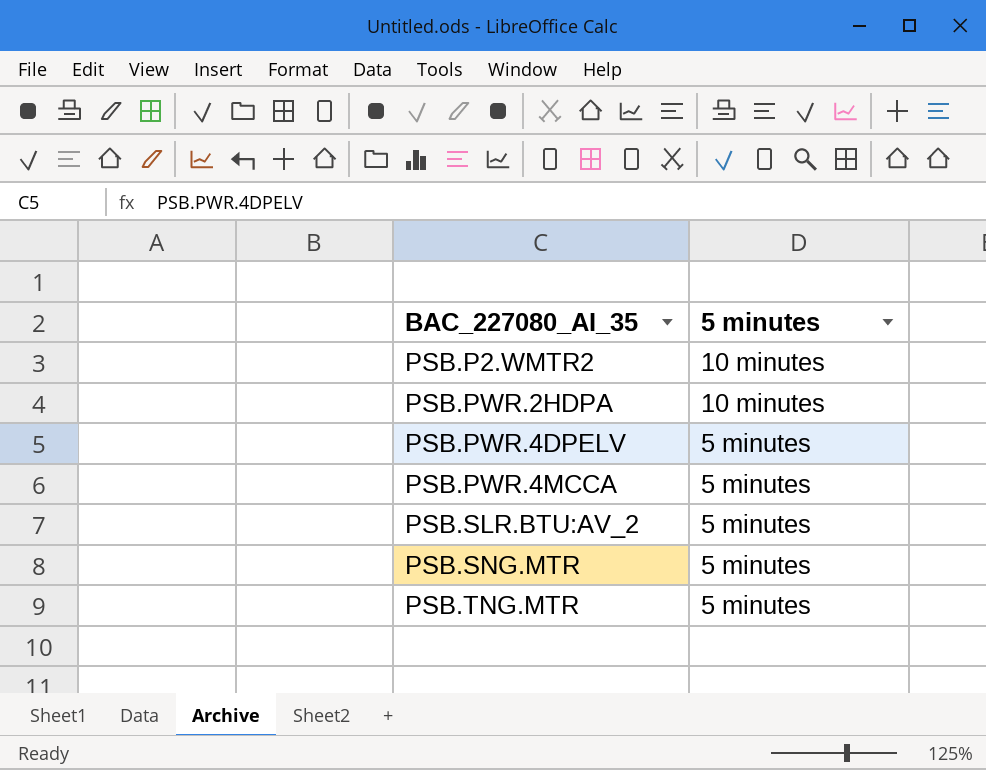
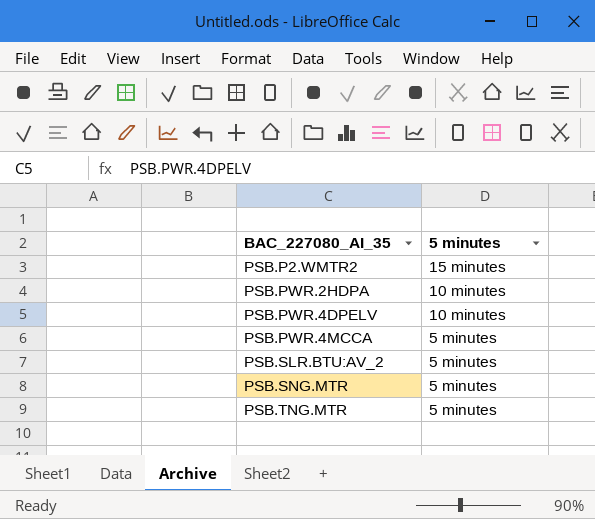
PSB.P2.WMTR2 | 5 minutes: 10 minutes -> 15 minutes
PSB.PWR.4DPELV | 5 minutes: 5 minutes -> 10 minutes

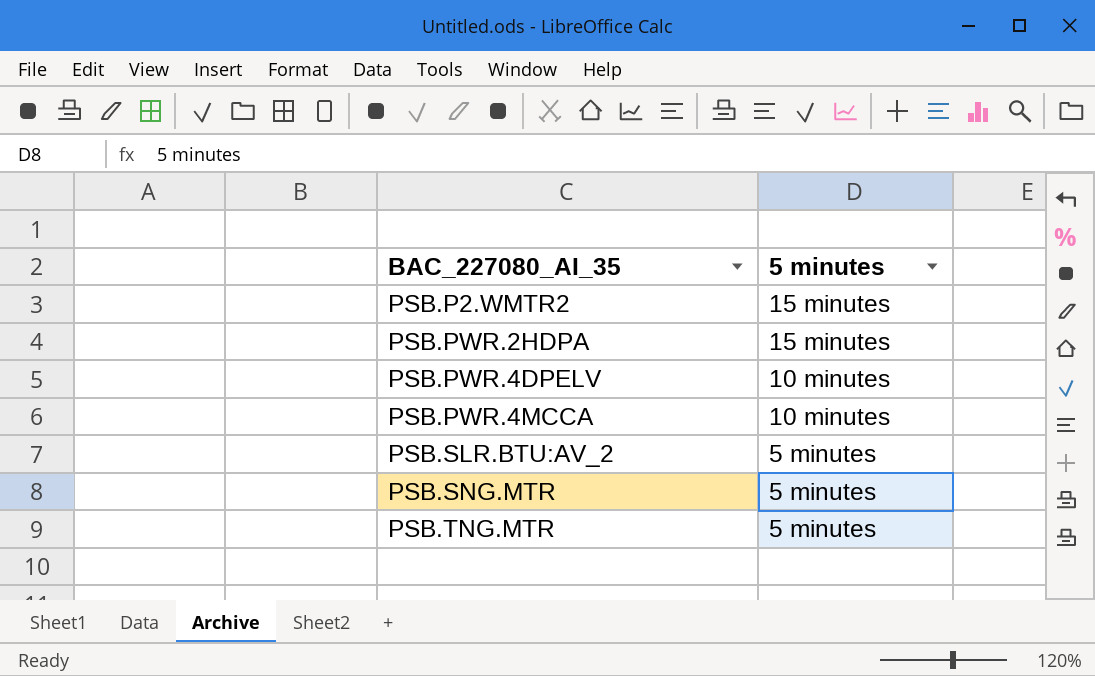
PSB.PWR.2HDPA | 5 minutes: 10 minutes -> 15 minutes
PSB.PWR.4MCCA | 5 minutes: 5 minutes -> 10 minutes

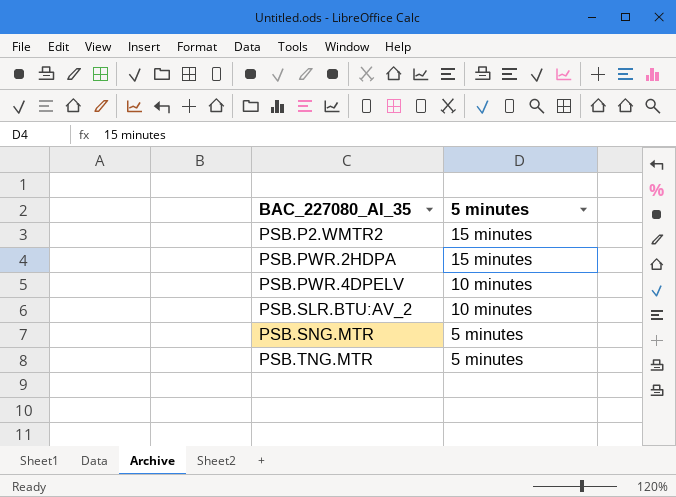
row PSB.PWR.4MCCA: 10 minutes -> none
PSB.SLR.BTU:AV_2 | 5 minutes: 5 minutes -> 10 minutes

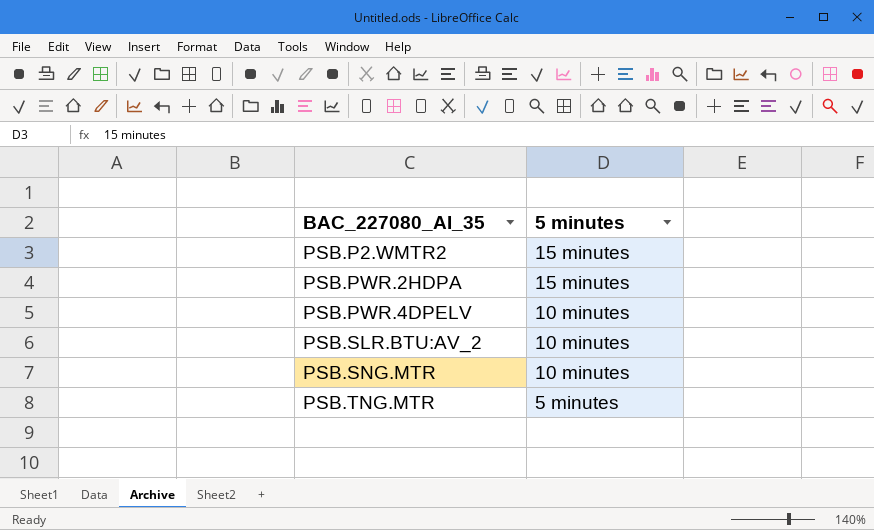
PSB.SNG.MTR | 5 minutes: 5 minutes -> 10 minutes

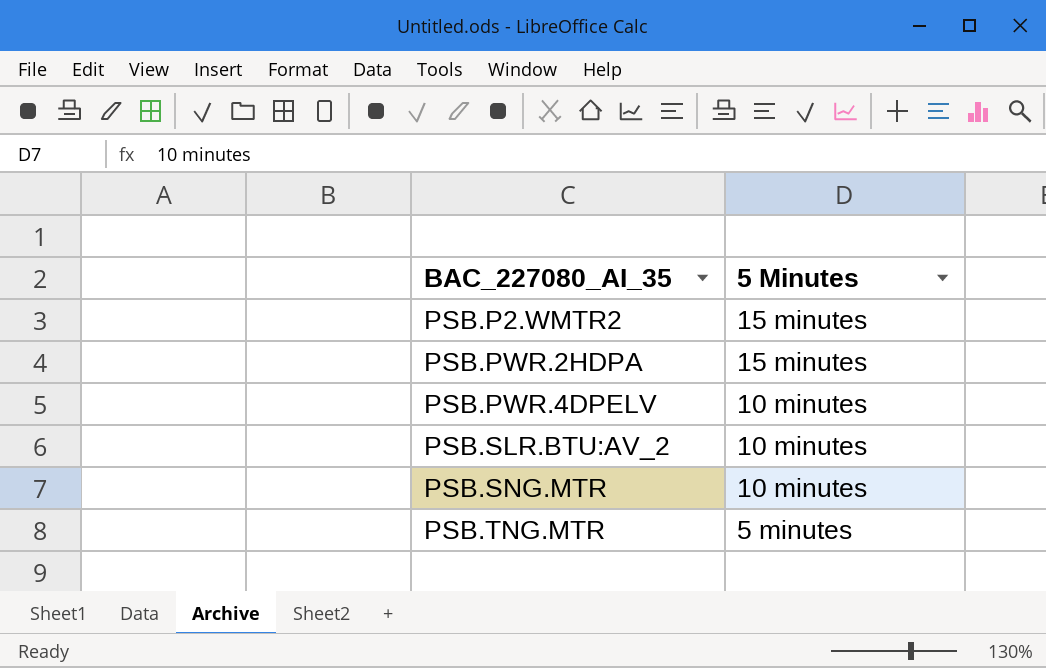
column name: 5 minutes -> 5 Minutes

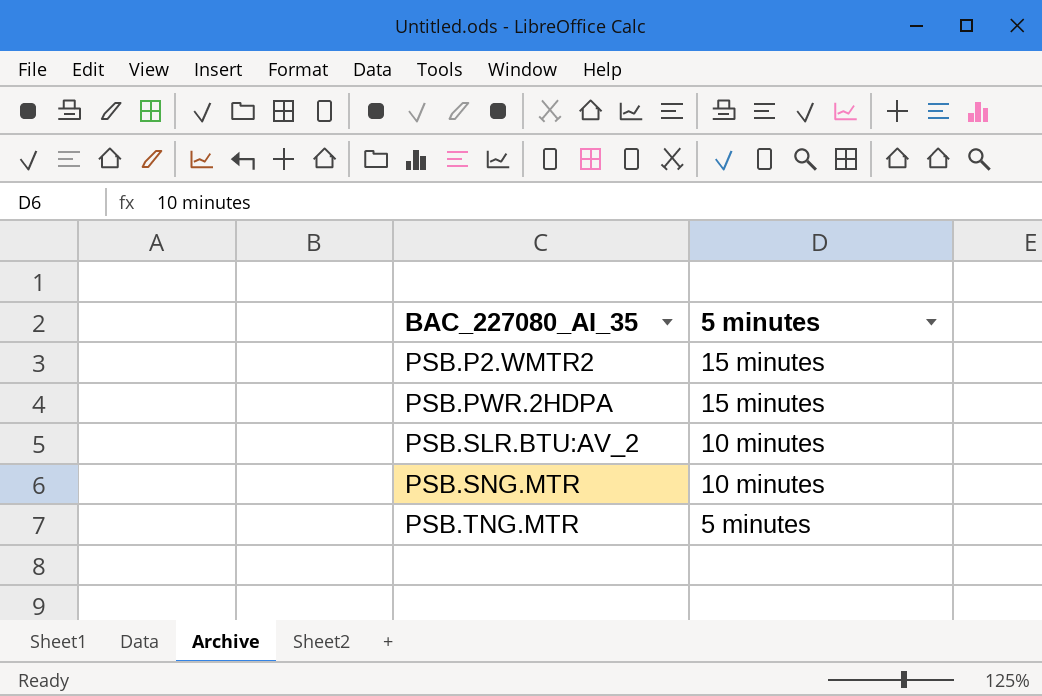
column name: 5 Minutes -> 5 minutes
row PSB.PWR.4DPELV: 10 minutes -> none

